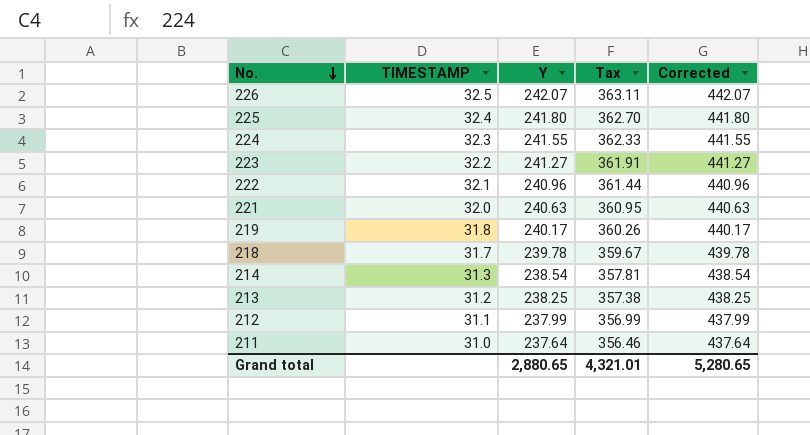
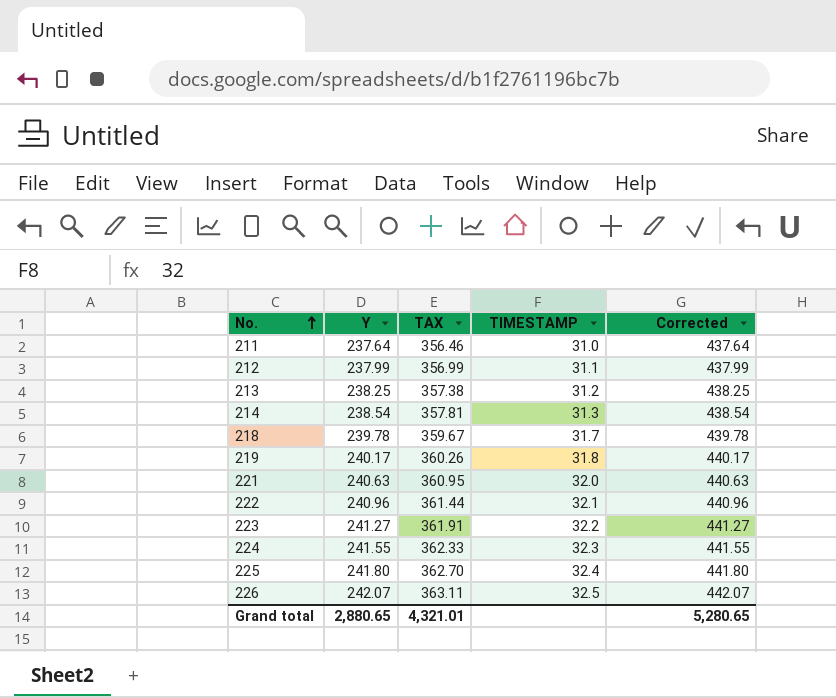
row order: No. descending -> No. ascending
column name: Tax -> TAX
column TIMESTAMP | position: 2 -> 4

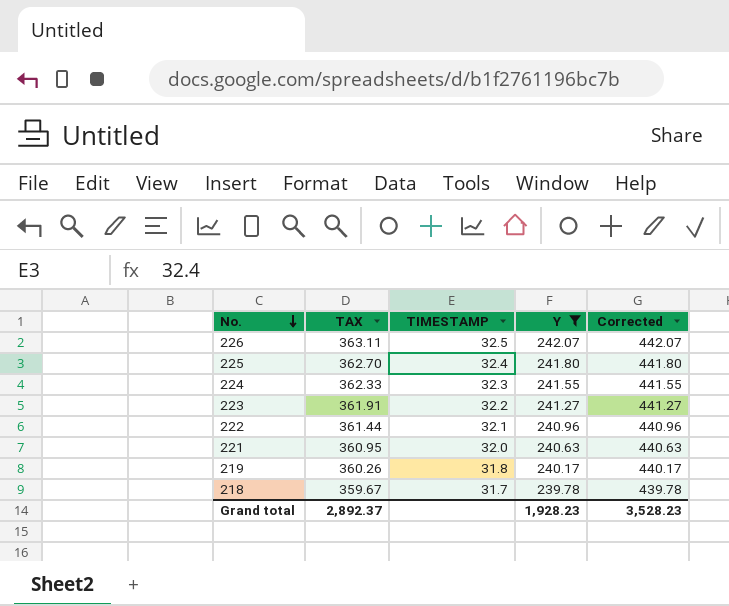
filter: none -> Y >= 239.78
row order: No. ascending -> No. descending
column Y | position: 2 -> 4
Grand total | TAX: 4,321.01 -> 2,892.37
Grand total | Y: 2,880.65 -> 1,928.23
Grand total | Corrected: 5,280.65 -> 3,528.23

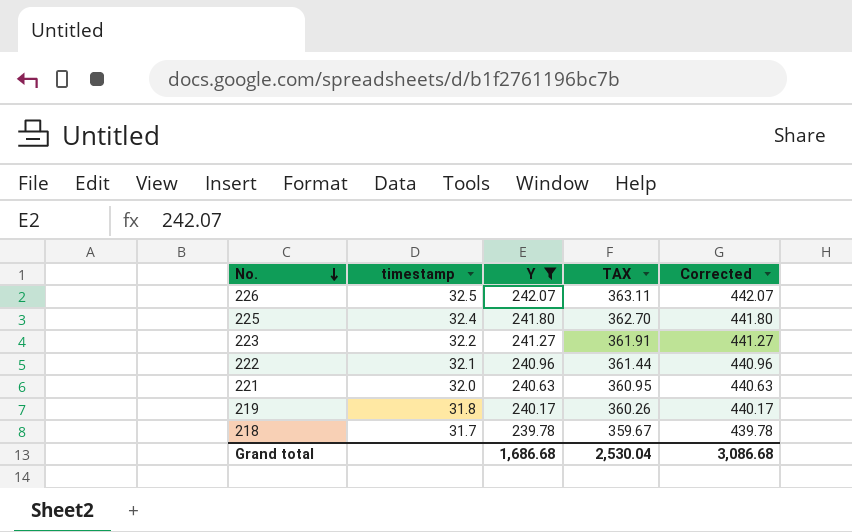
column name: TIMESTAMP -> timestamp
column TAX | position: 2 -> 4
row 224: 362.33 | 32.3 | 241.55 | 441.55 -> none
Grand total | Y: 1,928.23 -> 1,686.68
Grand total | TAX: 2,892.37 -> 2,530.04
Grand total | Corrected: 3,528.23 -> 3,086.68

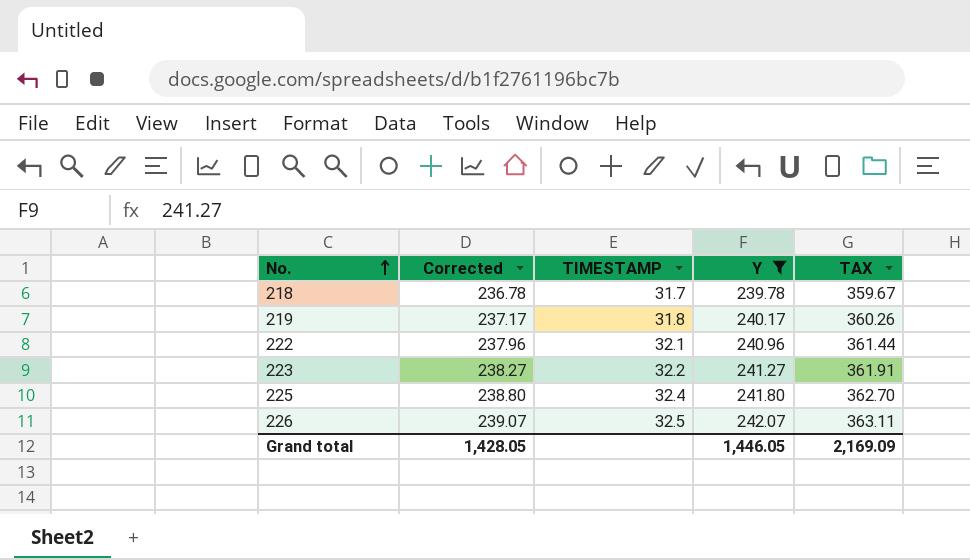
row order: No. descending -> No. ascending
column Corrected | formula: [Y] + 200 -> [Y] - 3
column Corrected | position: 5 -> 2
column name: timestamp -> TIMESTAMP
row 221: 32.0 | 240.63 | 360.95 | 440.63 -> none
Grand total | Corrected: 3,086.68 -> 1,428.05
Grand total | Y: 1,686.68 -> 1,446.05
Grand total | TAX: 2,530.04 -> 2,169.09

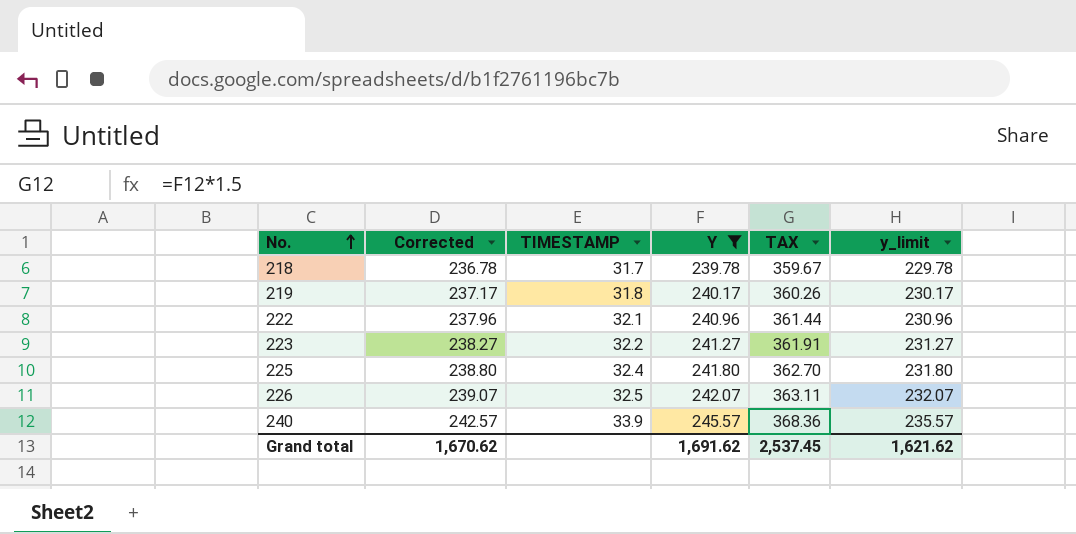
column y_limit | formula: none -> [Y] - 10
row 240: none -> 242.57 | 33.9 | 245.57 | 368.36 | 235.57
Grand total | Corrected: 1,428.05 -> 1,670.62
Grand total | Y: 1,446.05 -> 1,691.62
Grand total | TAX: 2,169.09 -> 2,537.45

